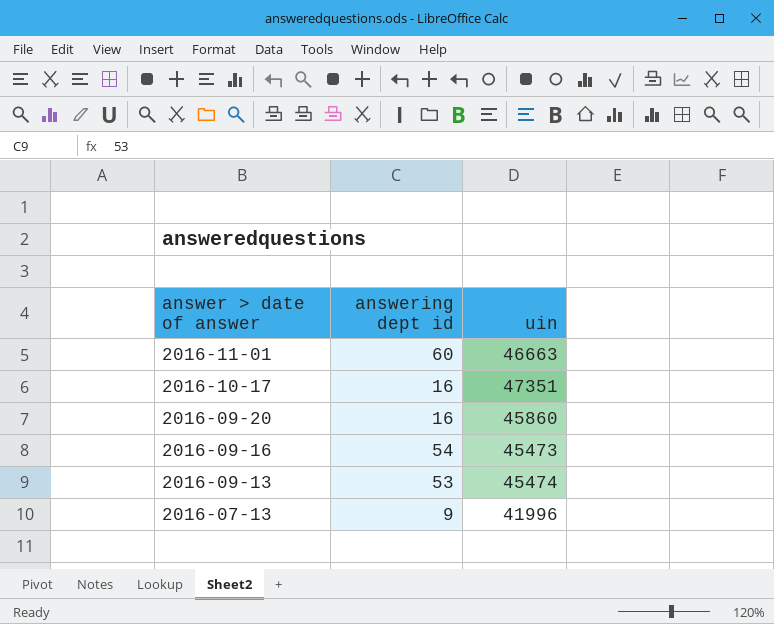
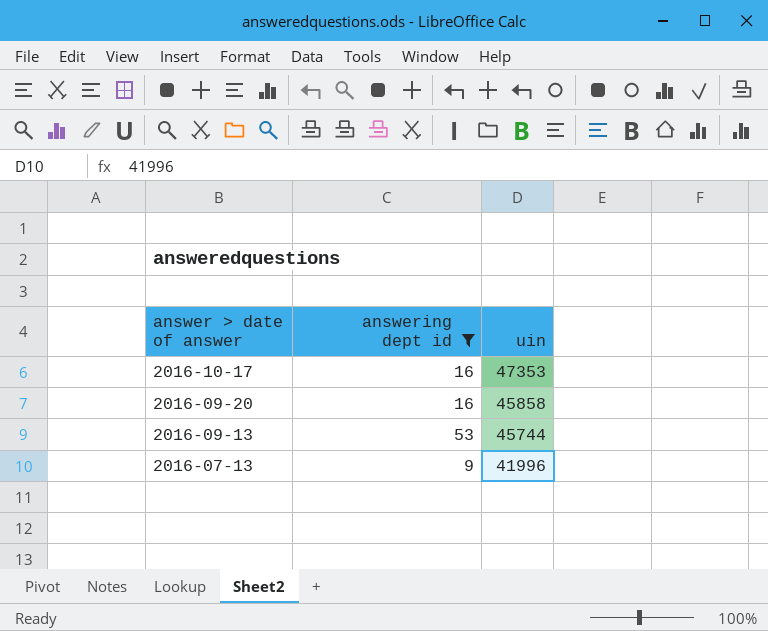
filter: none -> answering dept id <= 53
2016-10-17 | uin: 47351 -> 47353
2016-09-20 | uin: 45860 -> 45858
2016-09-13 | uin: 45474 -> 45744

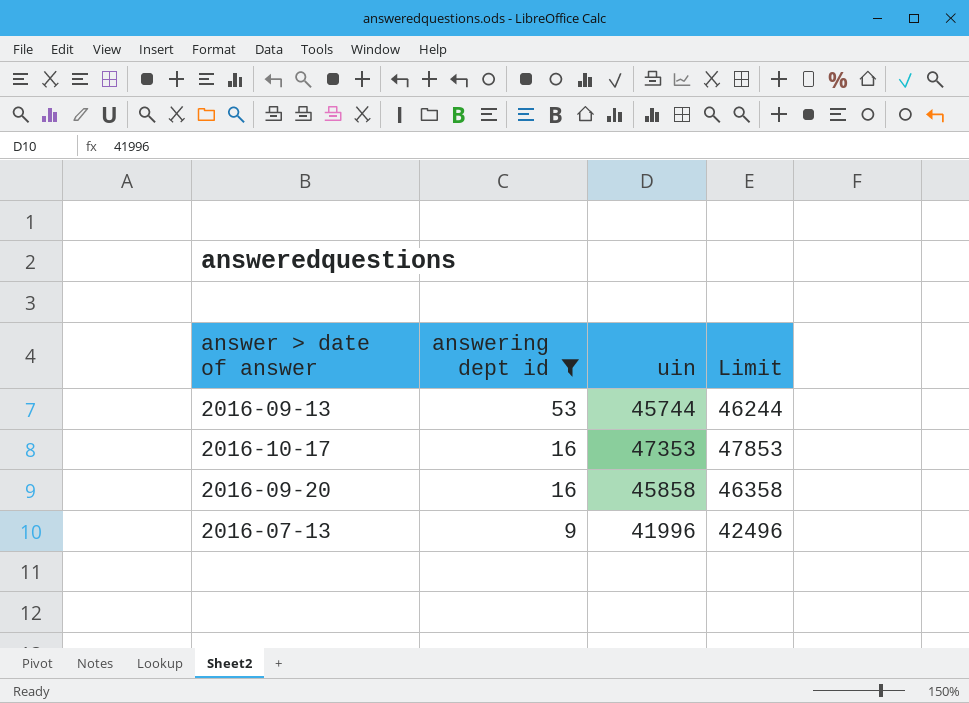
row order: answer > date of answer descending -> answering dept id descending
column Limit | formula: none -> [uin] + 500

